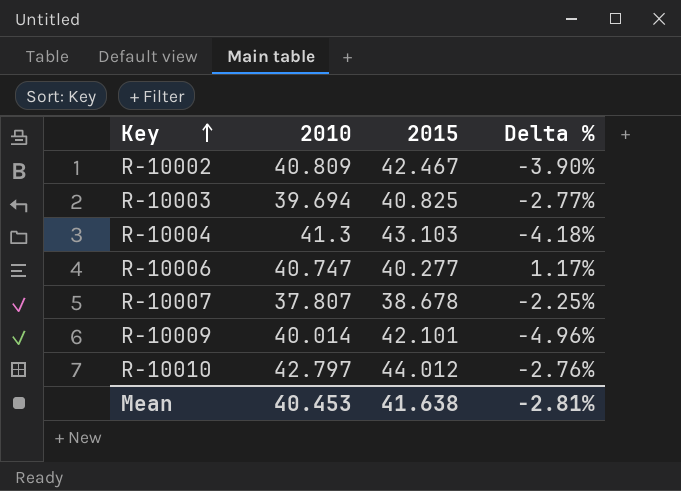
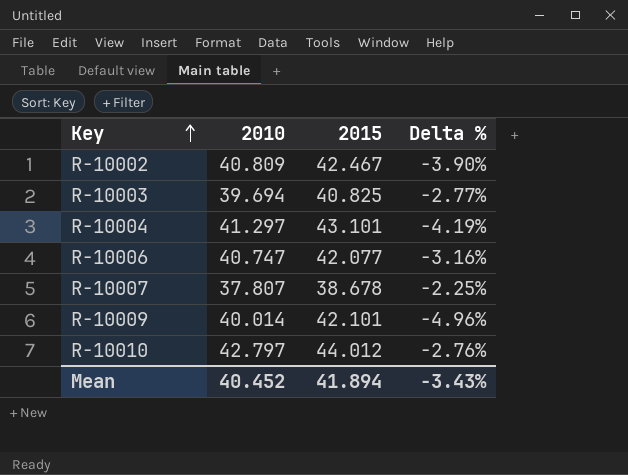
R-10004 | 2010: 41.3 -> 41.297
R-10004 | 2015: 43.103 -> 43.101
R-10004 | Delta %: -4.18% -> -4.19%
R-10006 | 2015: 40.277 -> 42.077
R-10006 | Delta %: 1.17% -> -3.16%
Mean | 2010: 40.453 -> 40.452
Mean | 2015: 41.638 -> 41.894
Mean | Delta %: -2.81% -> -3.43%

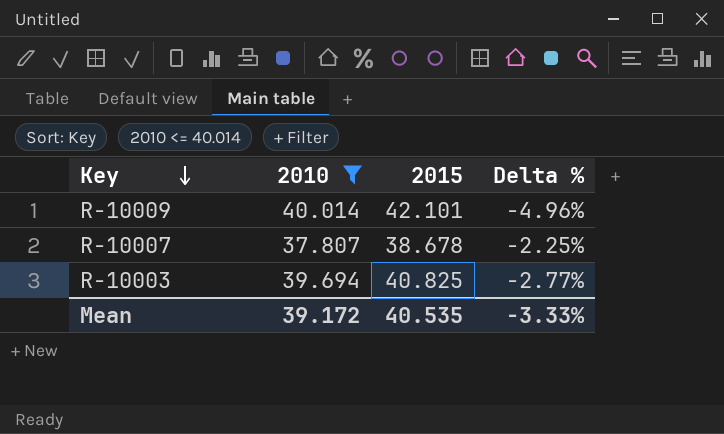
filter: none -> 2010 <= 40.014
row order: Key ascending -> Key descending
Mean | 2010: 40.452 -> 39.172
Mean | 2015: 41.894 -> 40.535
Mean | Delta %: -3.43% -> -3.33%

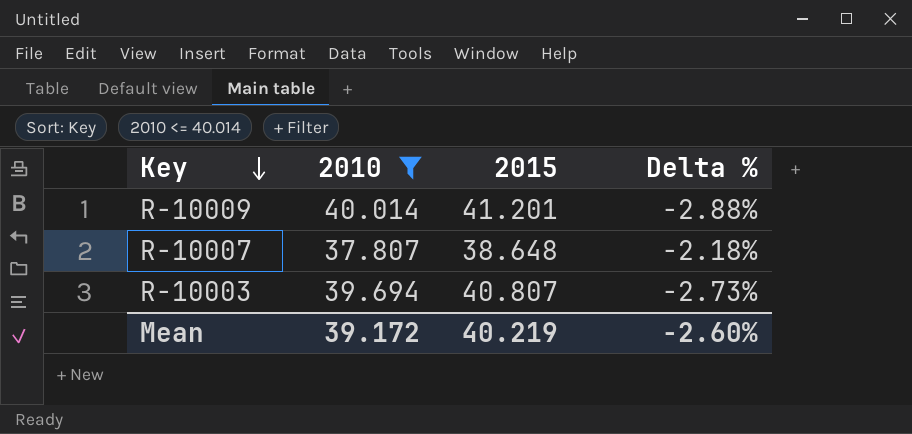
R-10009 | 2015: 42.101 -> 41.201
R-10009 | Delta %: -4.96% -> -2.88%
R-10007 | 2015: 38.678 -> 38.648
R-10007 | Delta %: -2.25% -> -2.18%
R-10003 | 2015: 40.825 -> 40.807
R-10003 | Delta %: -2.77% -> -2.73%
Mean | 2015: 40.535 -> 40.219
Mean | Delta %: -3.33% -> -2.60%

